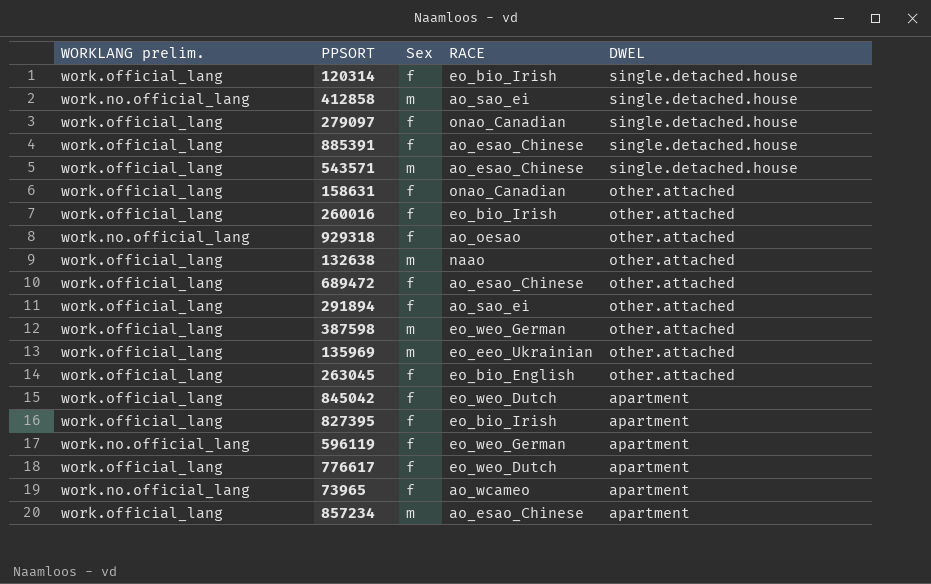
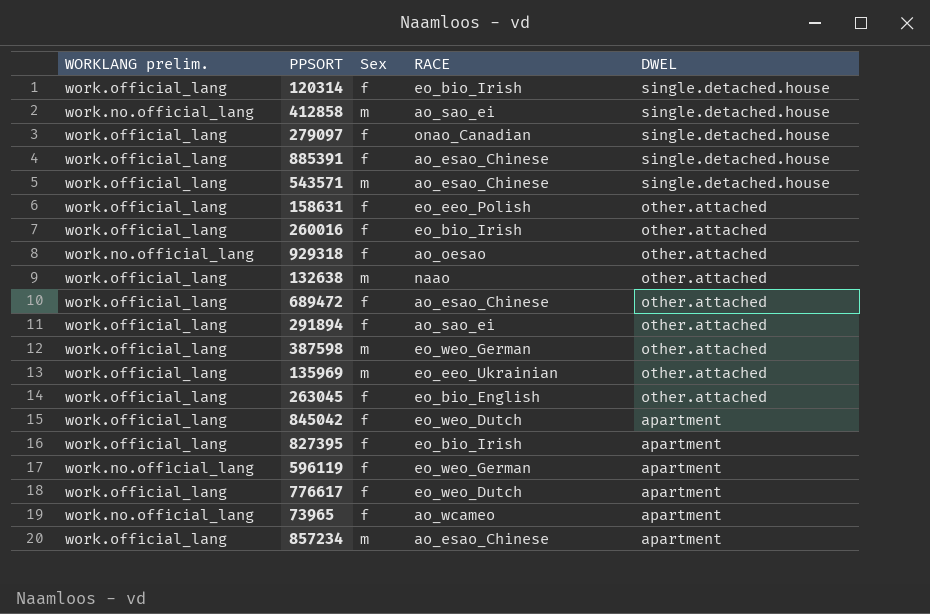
158631 | RACE: onao_Canadian -> eo_eeo_Polish

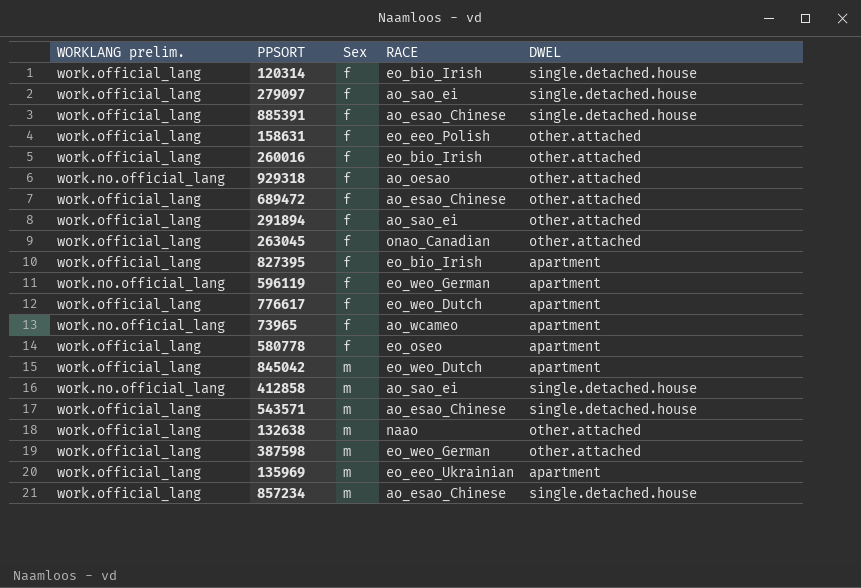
row order: DWEL descending -> Sex ascending
279097 | RACE: onao_Canadian -> ao_sao_ei
263045 | RACE: eo_bio_English -> onao_Canadian
row 580778: none -> work.official_lang | f | eo_oseo | apartment
845042 | Sex: f -> m
135969 | DWEL: other.attached -> apartment
857234 | DWEL: apartment -> single.detached.house

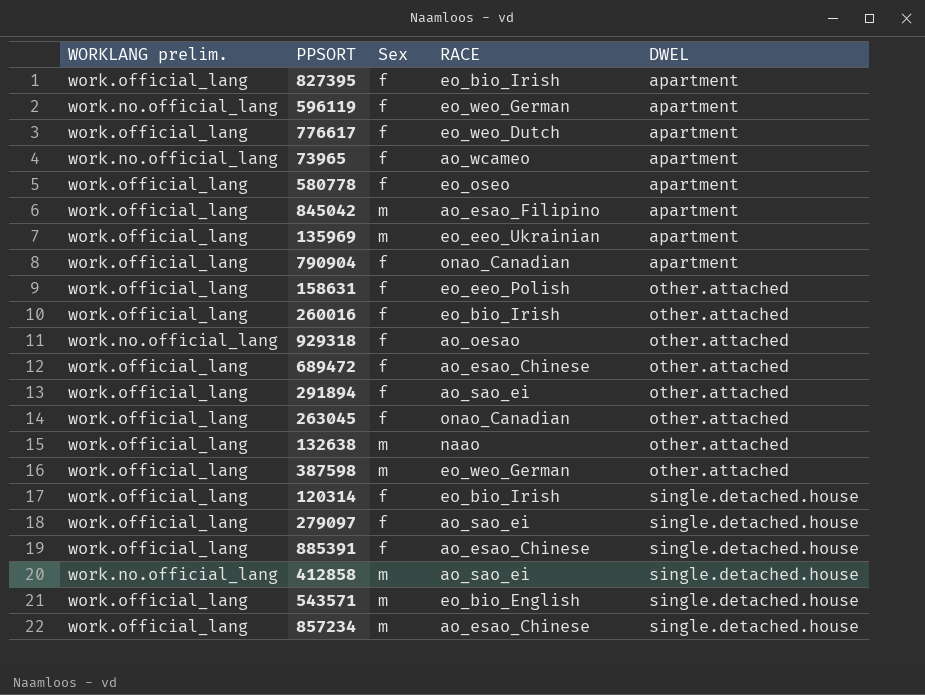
row order: Sex ascending -> DWEL ascending
845042 | RACE: eo_weo_Dutch -> ao_esao_Filipino
row 790904: none -> work.official_lang | f | onao_Canadian | apartment
543571 | RACE: ao_esao_Chinese -> eo_bio_English

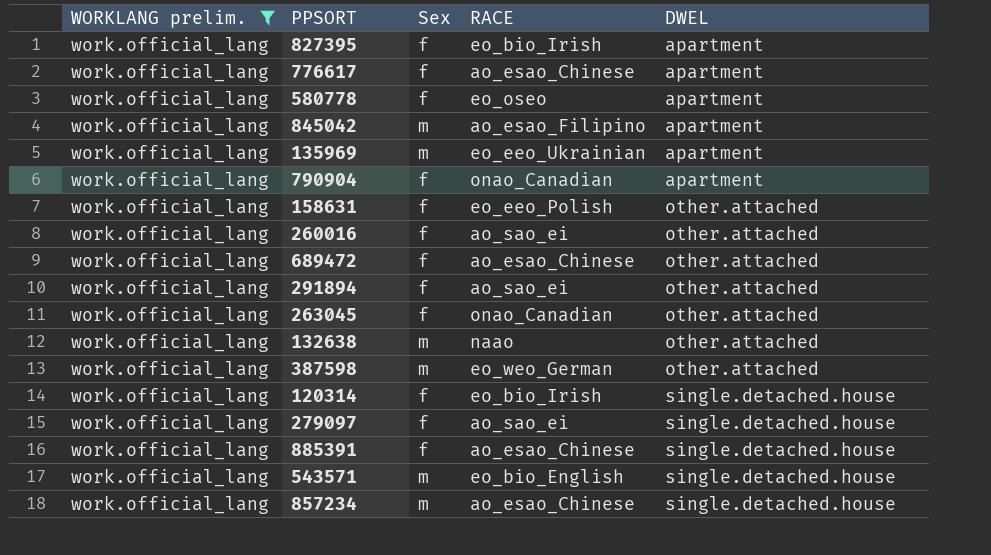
filter: none -> WORKLANG prelim. = work.official_lang
776617 | RACE: eo_weo_Dutch -> ao_esao_Chinese
260016 | RACE: eo_bio_Irish -> ao_sao_ei

